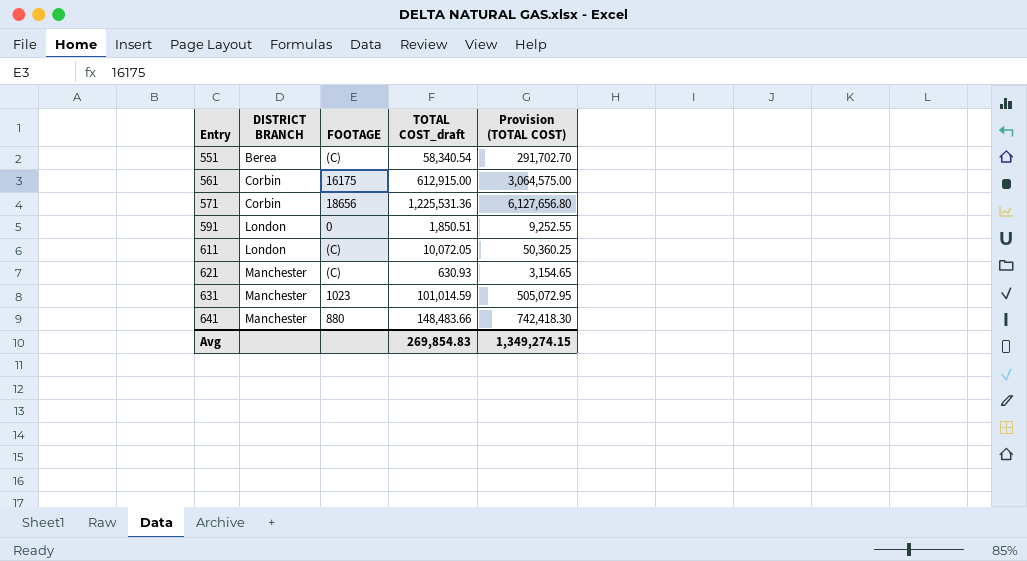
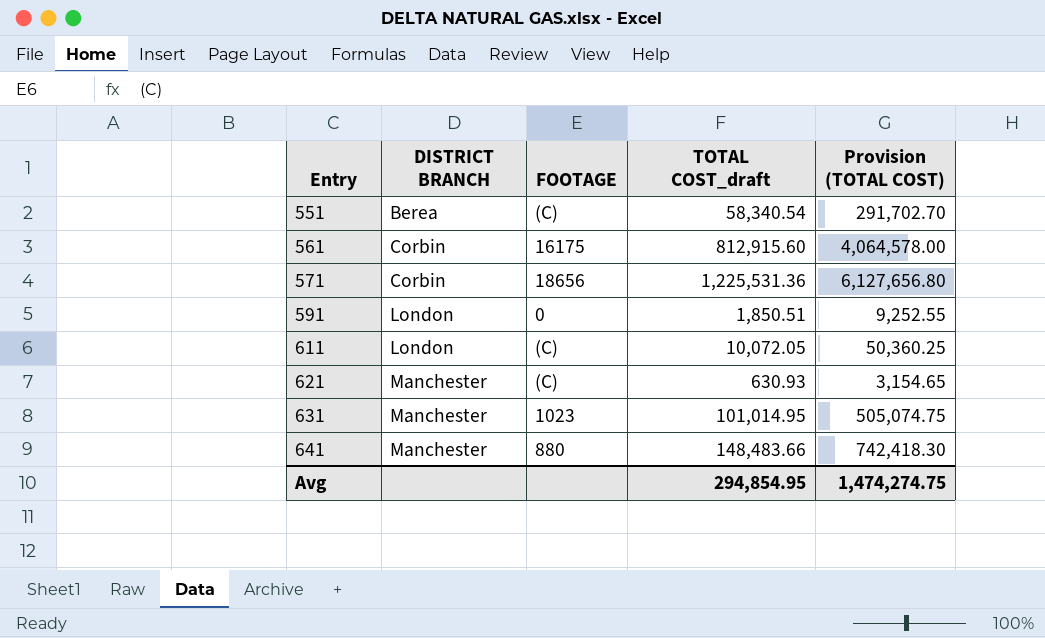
561 | TOTAL COST_draft: 612,915.00 -> 812,915.60
561 | Provision (TOTAL COST): 3,064,575.00 -> 4,064,578.00
631 | TOTAL COST_draft: 101,014.59 -> 101,014.95
631 | Provision (TOTAL COST): 505,072.95 -> 505,074.75
Avg | TOTAL COST_draft: 269,854.83 -> 294,854.95
Avg | Provision (TOTAL COST): 1,349,274.15 -> 1,474,274.75

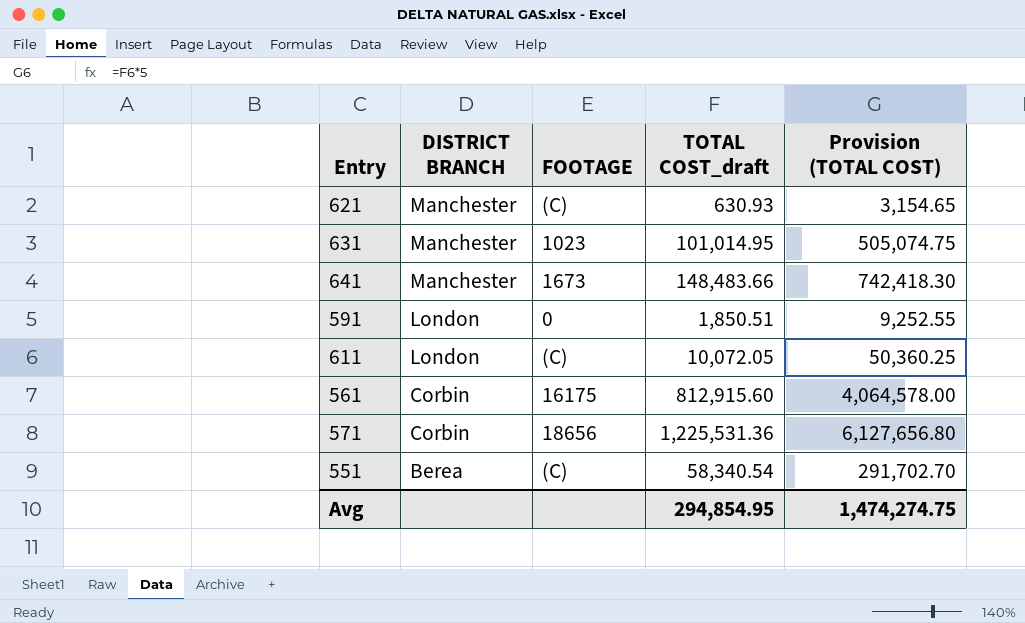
row order: Entry ascending -> DISTRICT BRANCH descending
641 | FOOTAGE: 880 -> 1673

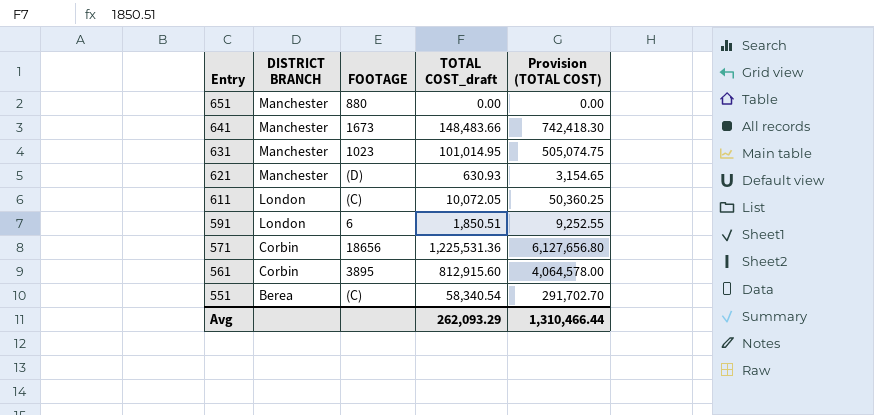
row order: DISTRICT BRANCH descending -> Entry descending
row 651: none -> Manchester | 880 | 0.00 | 0.00
621 | FOOTAGE: (C) -> (D)
591 | FOOTAGE: 0 -> 6
561 | FOOTAGE: 16175 -> 3895
Avg | TOTAL COST_draft: 294,854.95 -> 262,093.29
Avg | Provision (TOTAL COST): 1,474,274.75 -> 1,310,466.44

